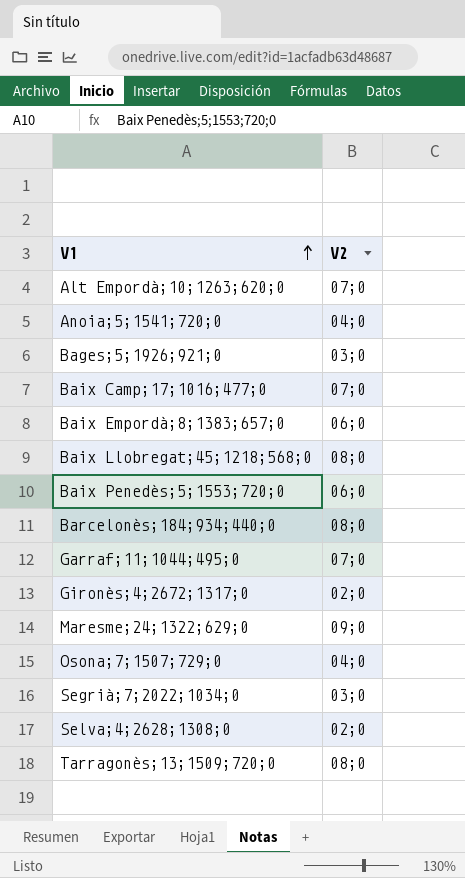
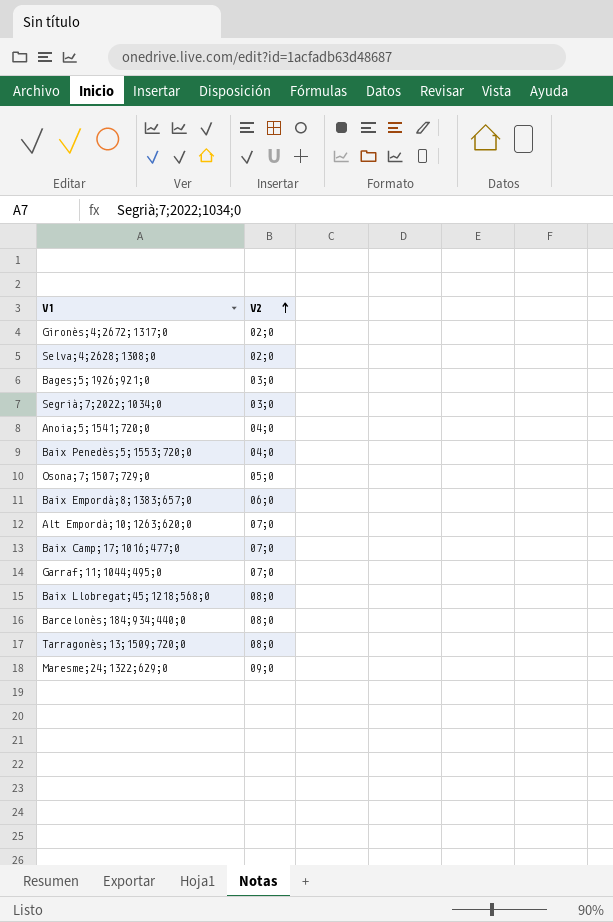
row order: V1 ascending -> V2 ascending
Baix Penedès;5;1553;720;0 | V2: 06;0 -> 04;0
Osona;7;1507;729;0 | V2: 04;0 -> 05;0

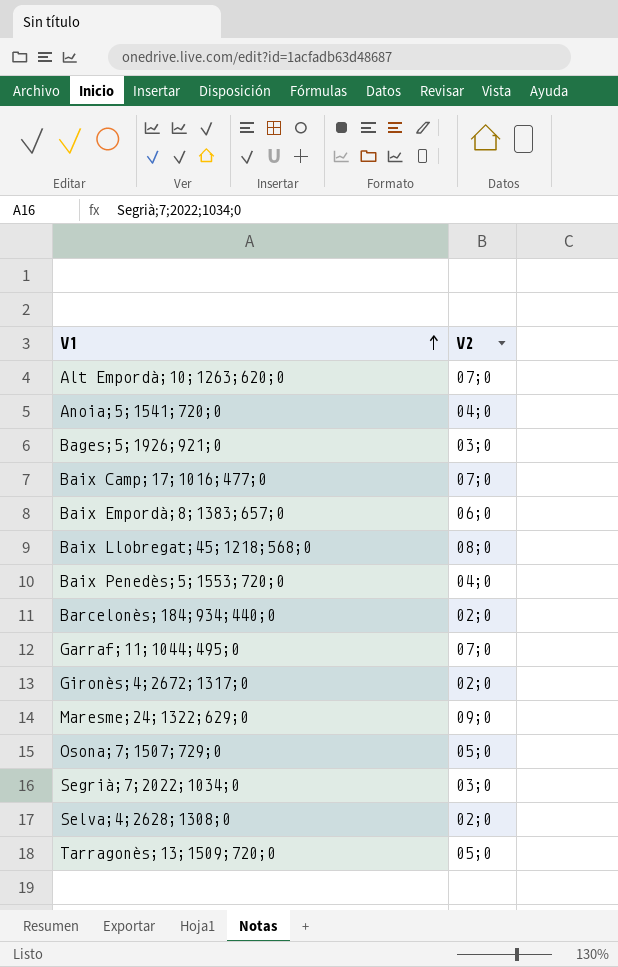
row order: V2 ascending -> V1 ascending
Barcelonès;184;934;440;0 | V2: 08;0 -> 02;0
Tarragonès;13;1509;720;0 | V2: 08;0 -> 05;0

